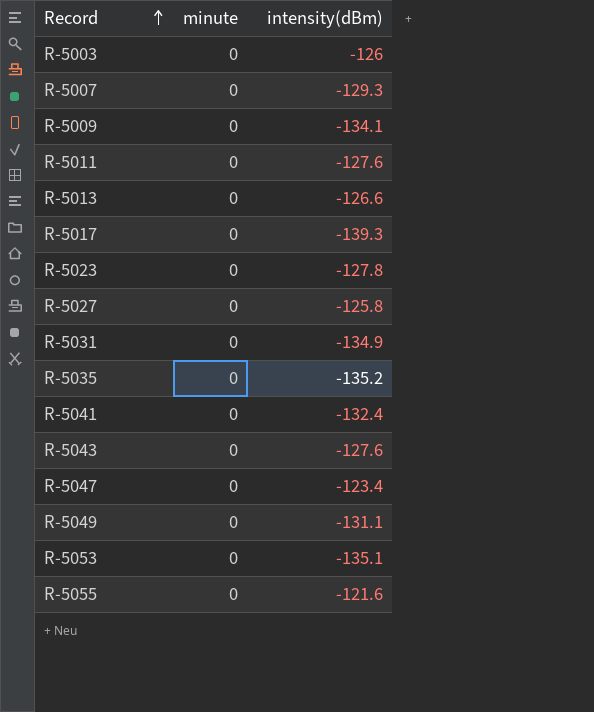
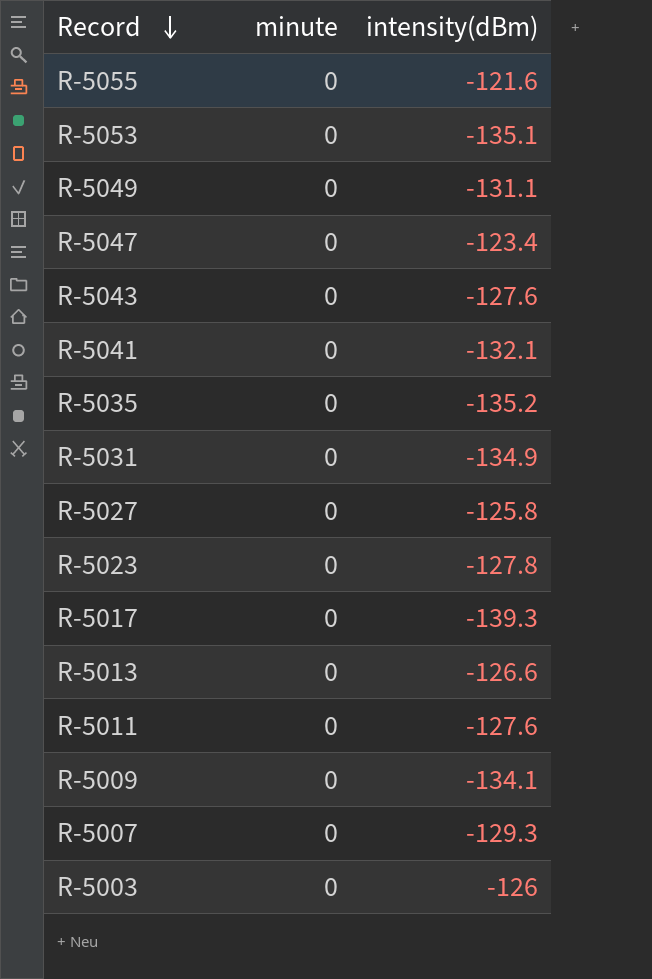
row order: Record ascending -> Record descending
R-5041 | intensity(dBm): -132.4 -> -132.1

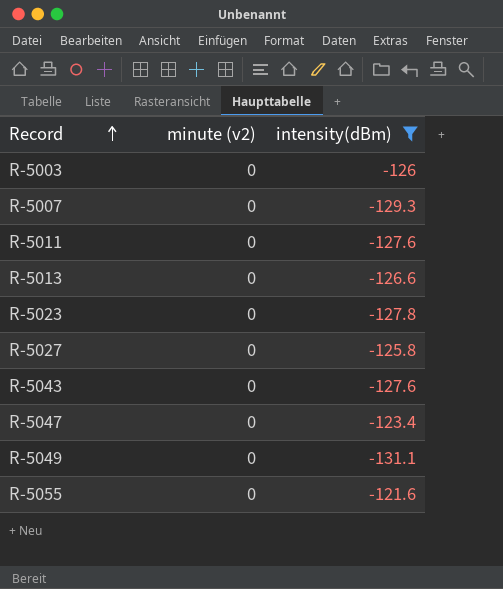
filter: none -> intensity(dBm) >= -131.1
row order: Record descending -> Record ascending
column name: minute -> minute (v2)

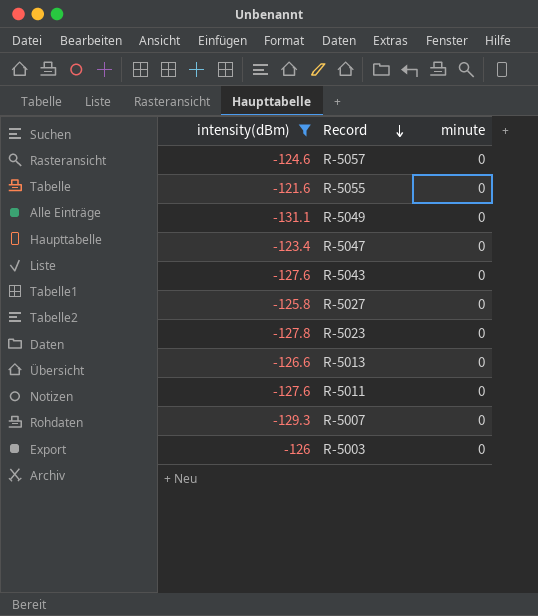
row order: Record ascending -> Record descending
column intensity(dBm) | position: 3 -> 1
column name: minute (v2) -> minute
row R-5057: none -> -124.6 | 0

